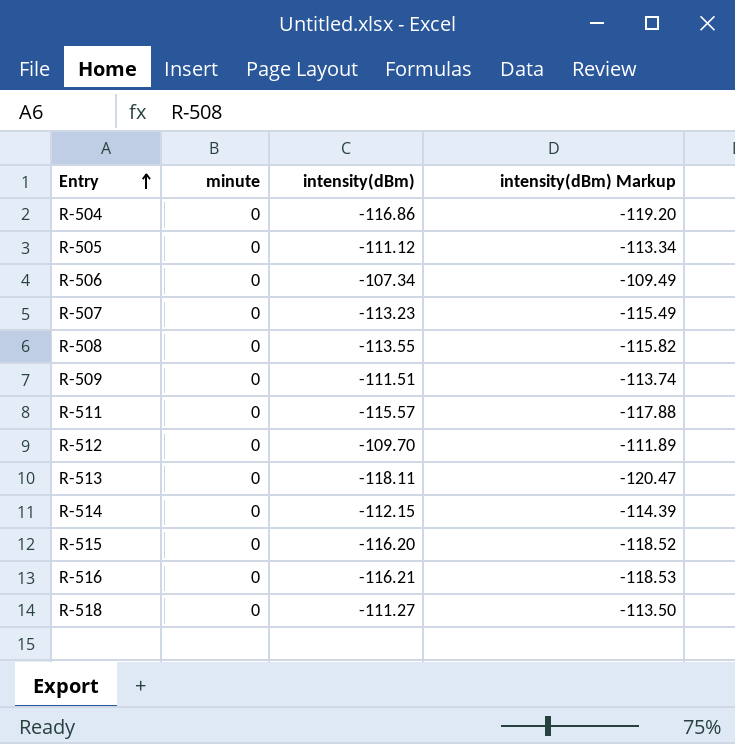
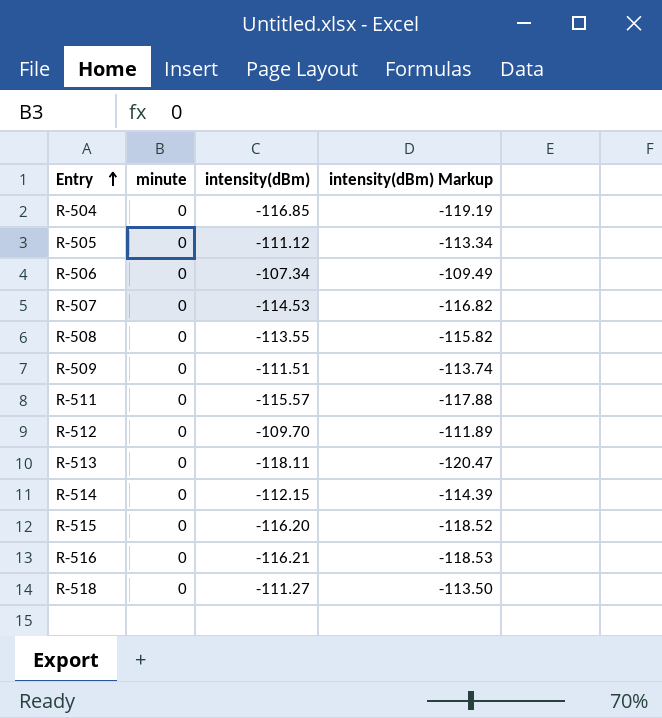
R-504 | intensity(dBm): -116.86 -> -116.85
R-504 | intensity(dBm) Markup: -119.20 -> -119.19
R-507 | intensity(dBm): -113.23 -> -114.53
R-507 | intensity(dBm) Markup: -115.49 -> -116.82

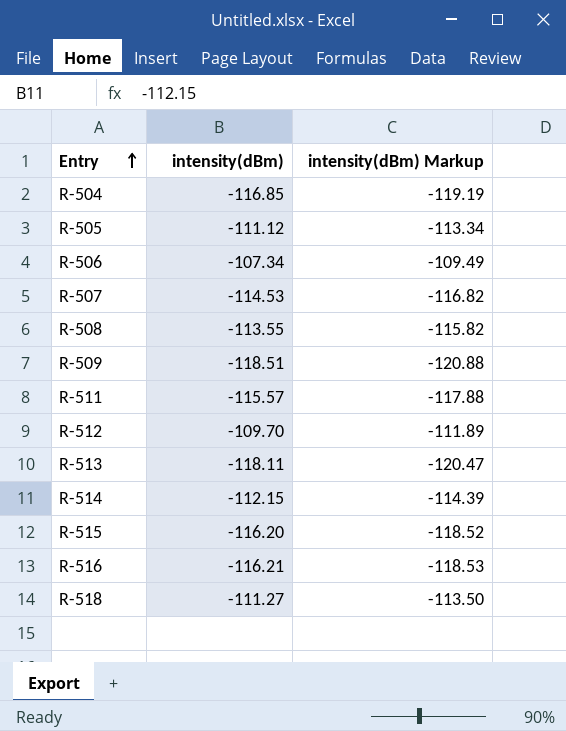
column minute | position: 2 -> none
R-509 | intensity(dBm): -111.51 -> -118.51
R-509 | intensity(dBm) Markup: -113.74 -> -120.88

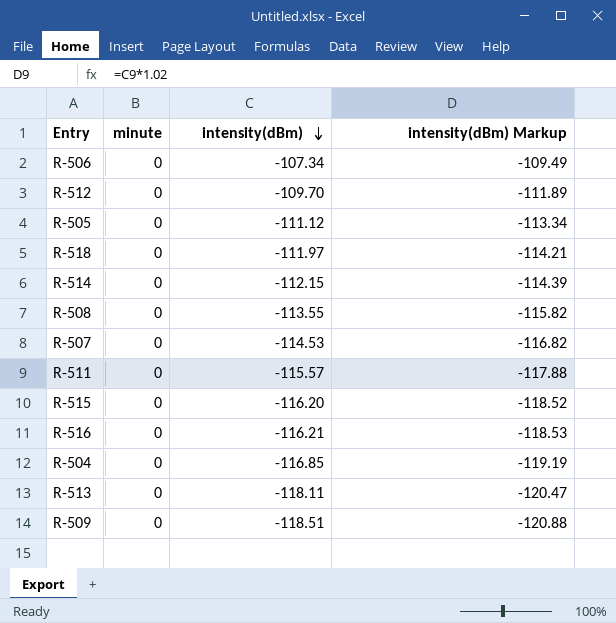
row order: Entry ascending -> intensity(dBm) descending
column minute | position: none -> 2
R-518 | intensity(dBm): -111.27 -> -111.97
R-518 | intensity(dBm) Markup: -113.50 -> -114.21

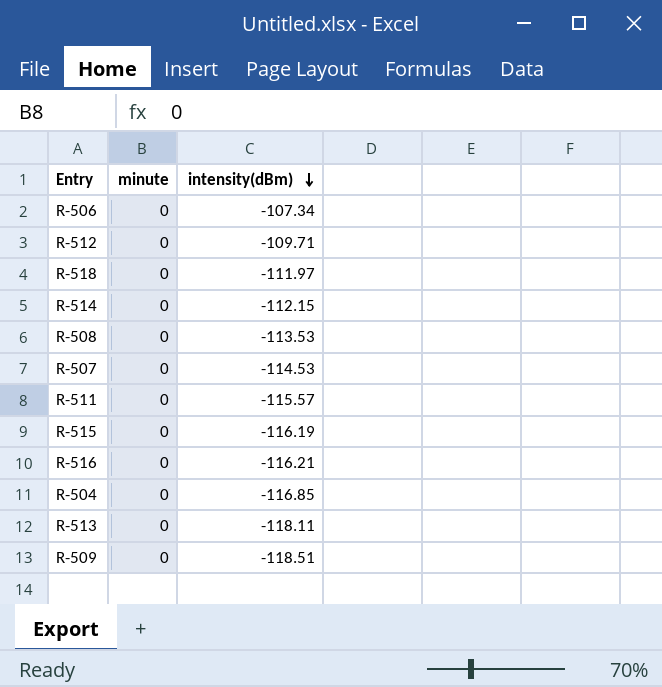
column intensity(dBm) Markup | formula: [intensity(dBm)] * 1.02 -> none
row R-505: 0 | -111.12 | -113.34 -> none
R-512 | intensity(dBm): -109.70 -> -109.71
R-508 | intensity(dBm): -113.55 -> -113.53
R-515 | intensity(dBm): -116.20 -> -116.19

